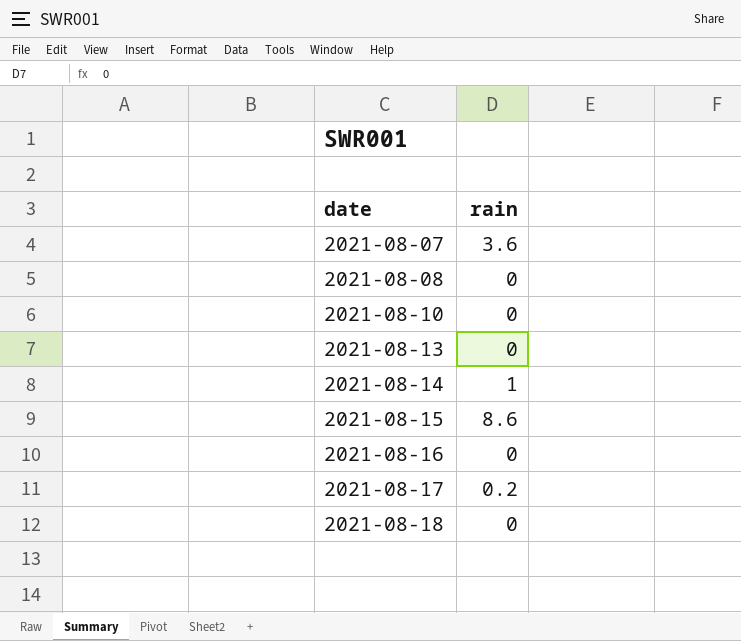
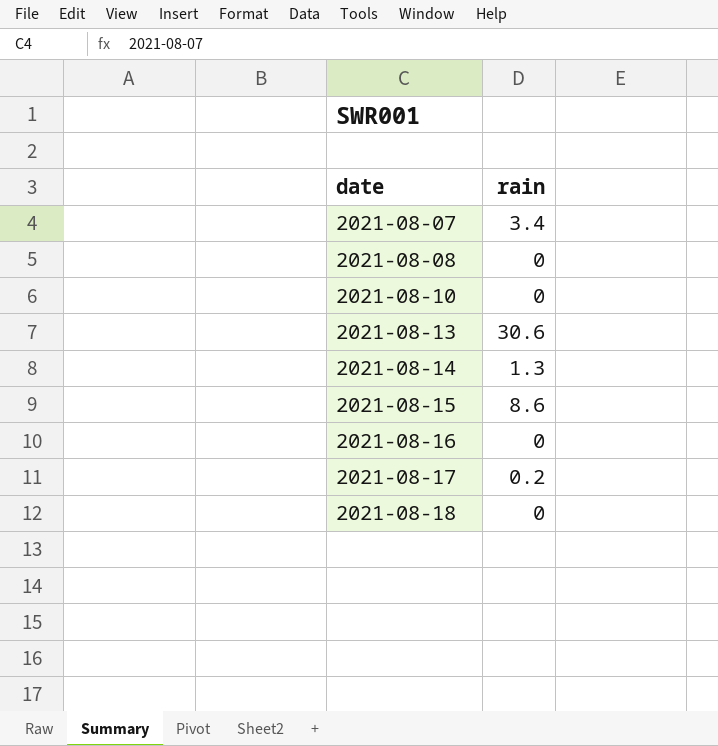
2021-08-07 | rain: 3.6 -> 3.4
2021-08-13 | rain: 0 -> 30.6
2021-08-14 | rain: 1 -> 1.3

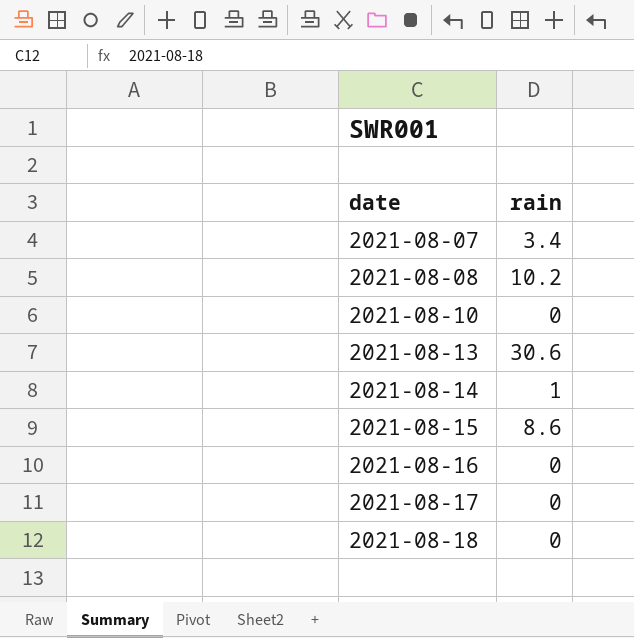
2021-08-08 | rain: 0 -> 10.2
2021-08-14 | rain: 1.3 -> 1
2021-08-17 | rain: 0.2 -> 0

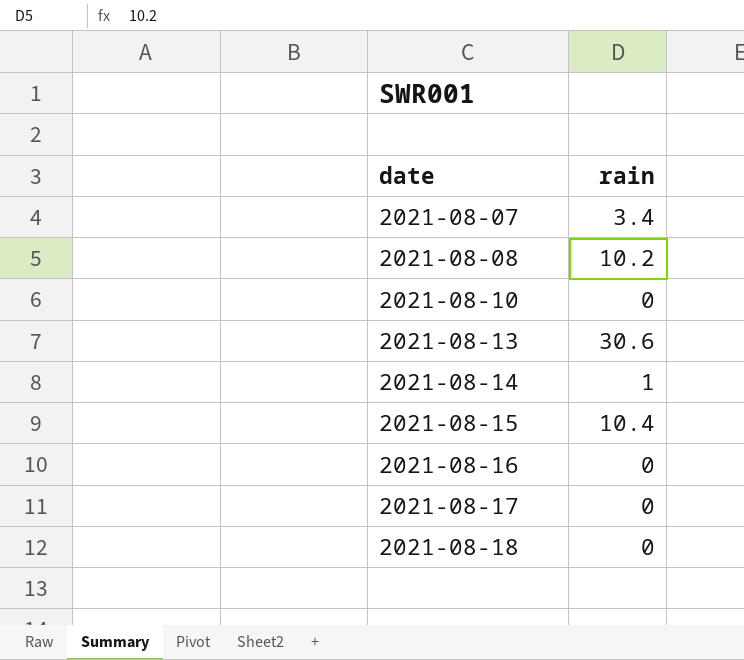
2021-08-15 | rain: 8.6 -> 10.4

